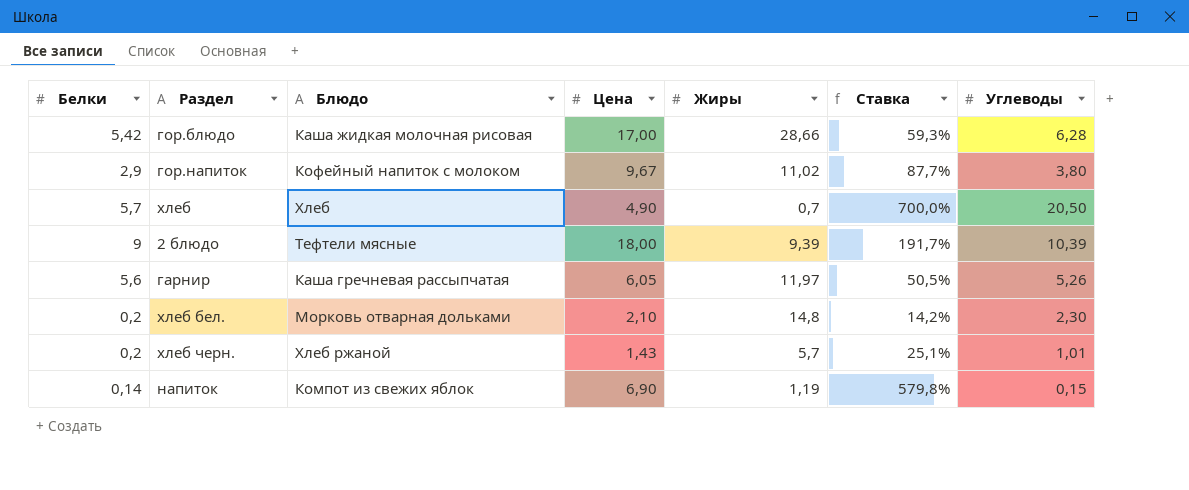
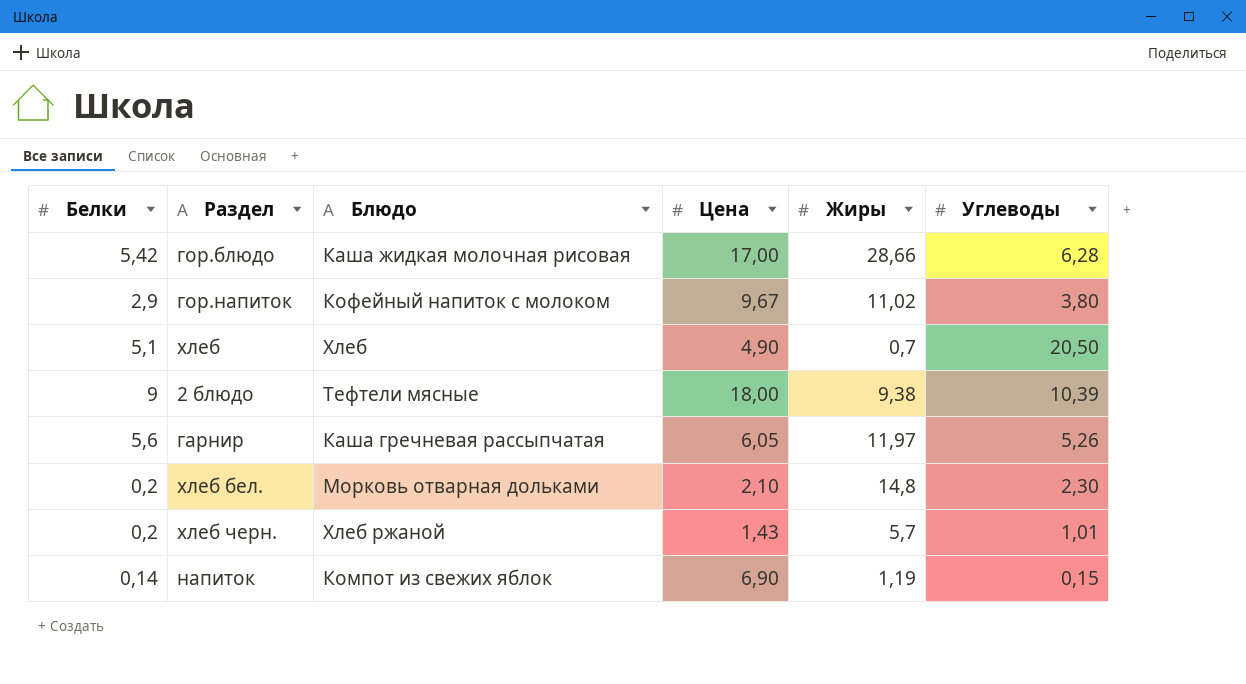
column Ставка | formula: [Цена] / [Жиры] -> none
хлеб | Белки: 5,7 -> 5,1
2 блюдо | Жиры: 9,39 -> 9,38

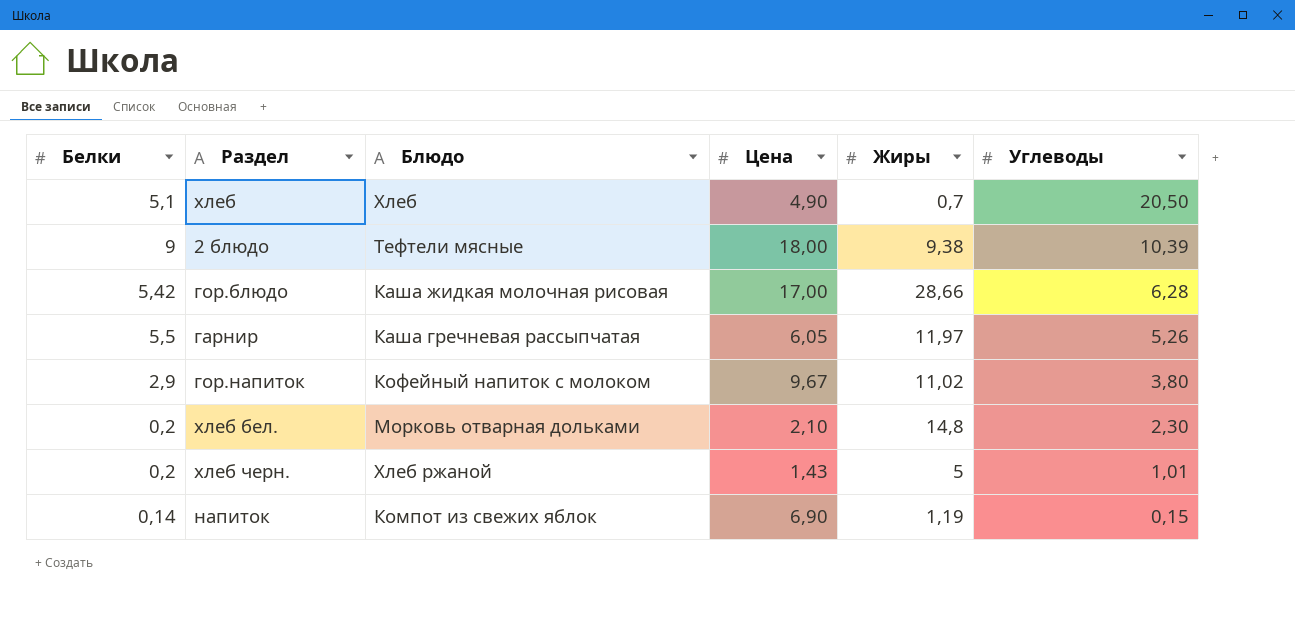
row order: none -> Углеводы descending
гарнир | Белки: 5,6 -> 5,5
хлеб черн. | Жиры: 5,7 -> 5

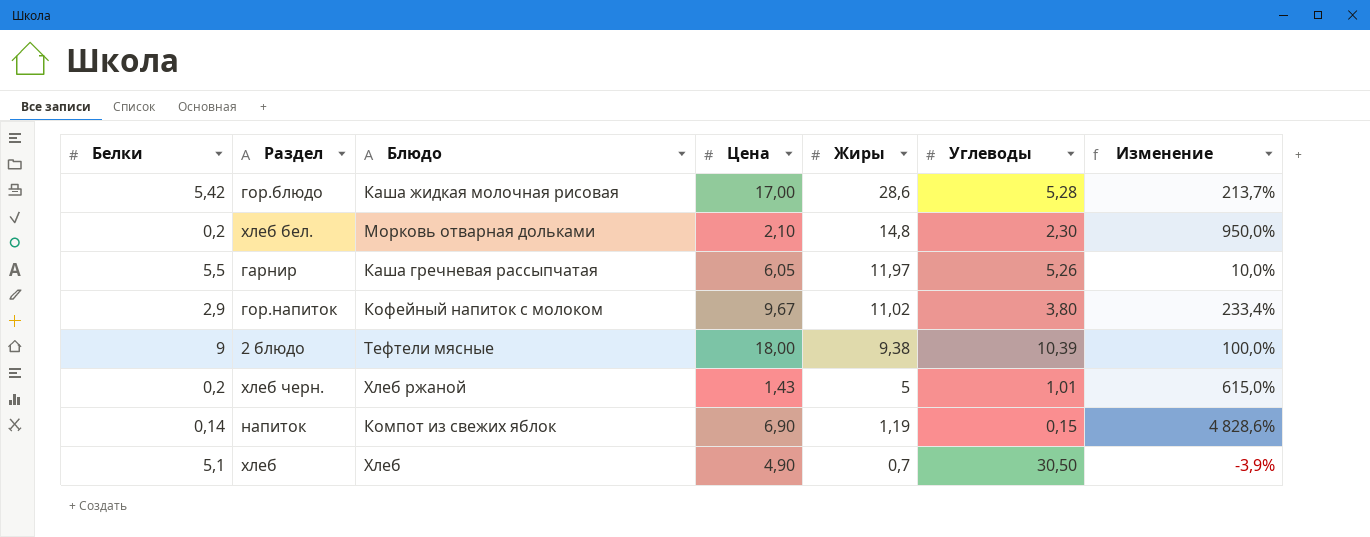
row order: Углеводы descending -> Жиры descending
column Изменение | formula: none -> ([Цена] - [Белки]) / [Белки]
гор.блюдо | Жиры: 28,66 -> 28,6
гор.блюдо | Углеводы: 6,28 -> 5,28
хлеб | Углеводы: 20,50 -> 30,50

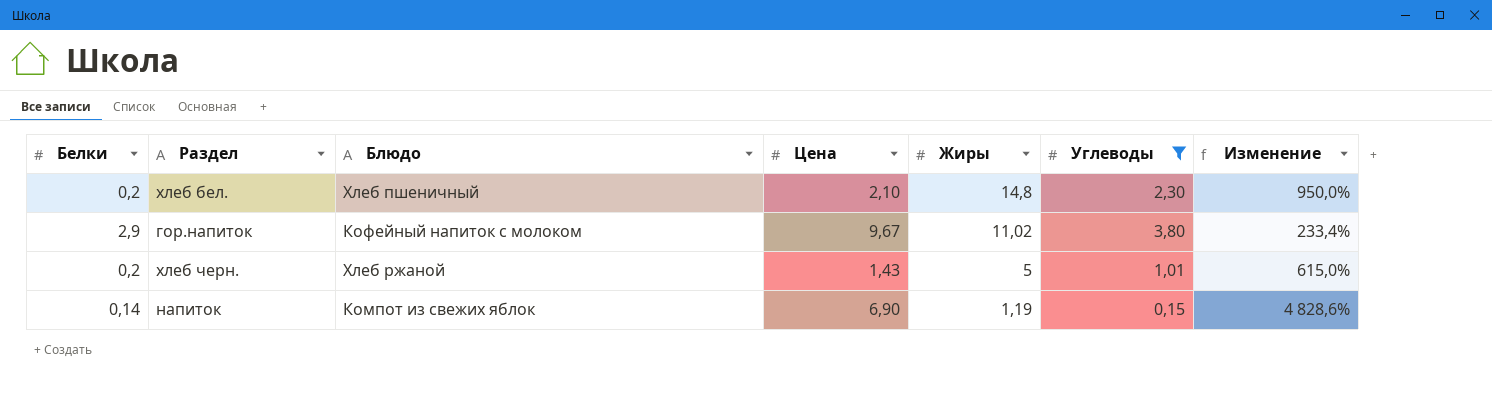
filter: none -> Углеводы <= 3,80
хлеб бел. | Блюдо: Морковь отварная дольками -> Хлеб пшеничный

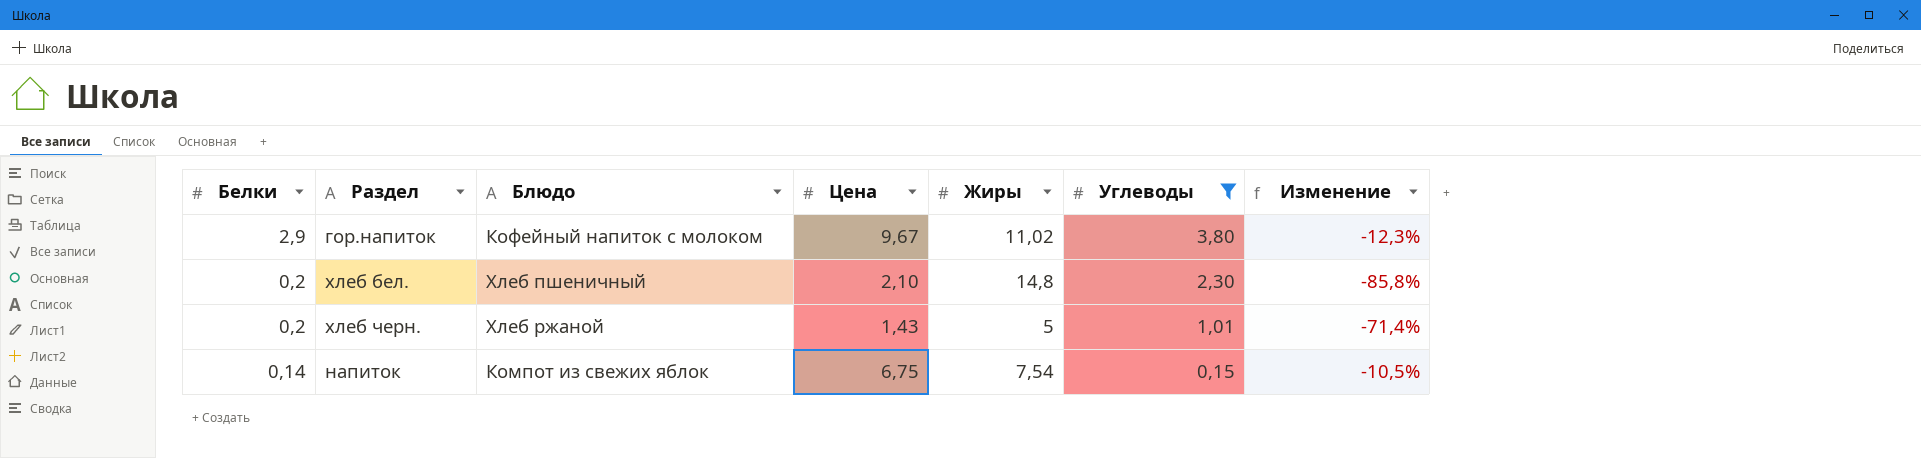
row order: Жиры descending -> Белки descending
column Изменение | formula: ([Цена] - [Белки]) / [Белки] -> ([Цена] - [Жиры]) / [Жиры]
напиток | Цена: 6,90 -> 6,75
напиток | Жиры: 1,19 -> 7,54

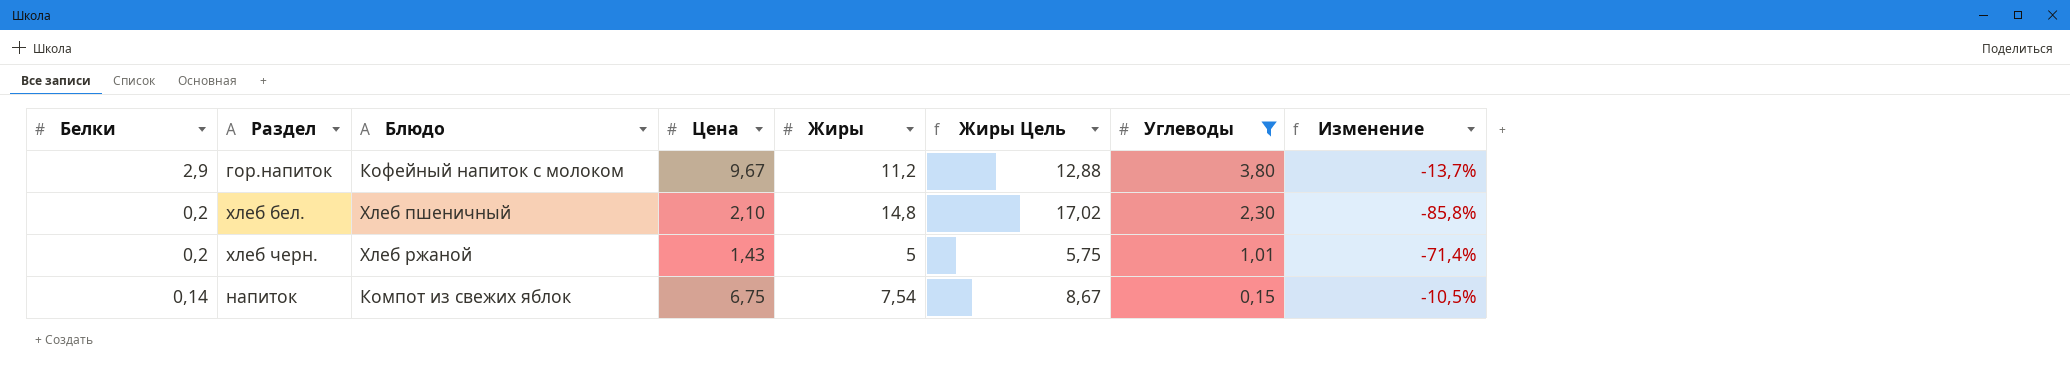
column Жиры Цель | formula: none -> [Жиры] * 1,15
гор.напиток | Жиры: 11,02 -> 11,2
гор.напиток | Изменение: -12,3% -> -13,7%

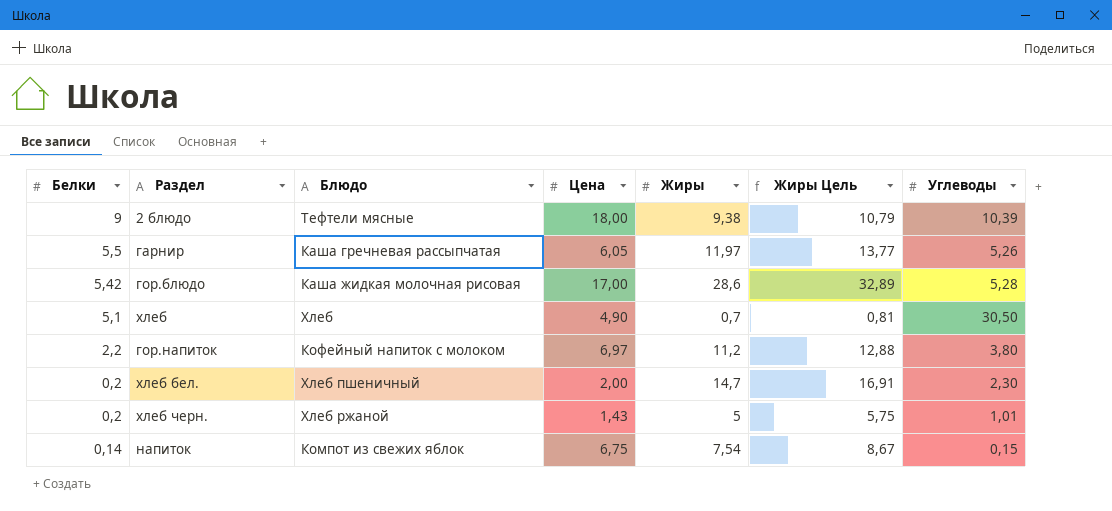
filter: Углеводы <= 3,80 -> none
column Изменение | formula: ([Цена] - [Жиры]) / [Жиры] -> none
гор.напиток | Белки: 2,9 -> 2,2
гор.напиток | Цена: 9,67 -> 6,97
хлеб бел. | Цена: 2,10 -> 2,00
хлеб бел. | Жиры: 14,8 -> 14,7
хлеб бел. | Жиры Цель: 17,02 -> 16,91

